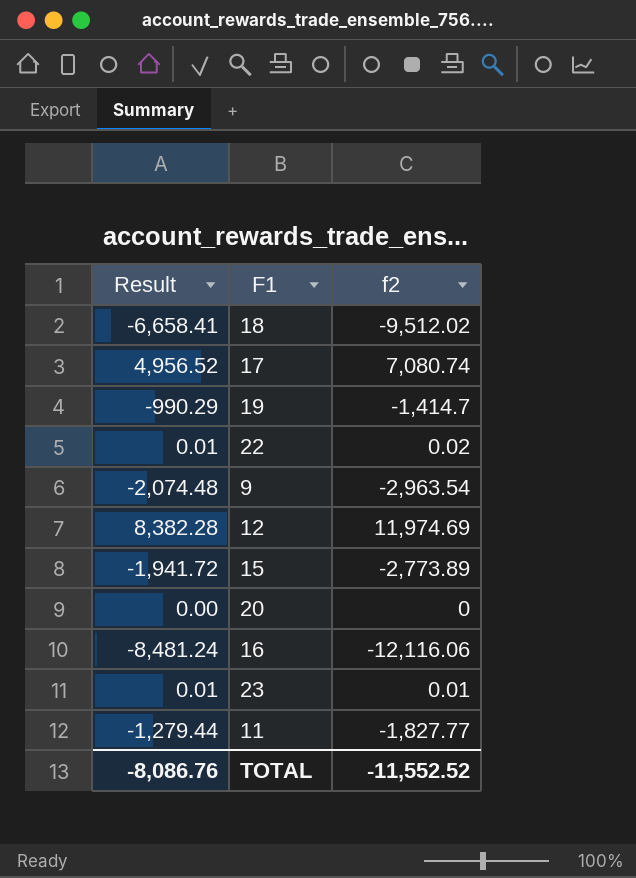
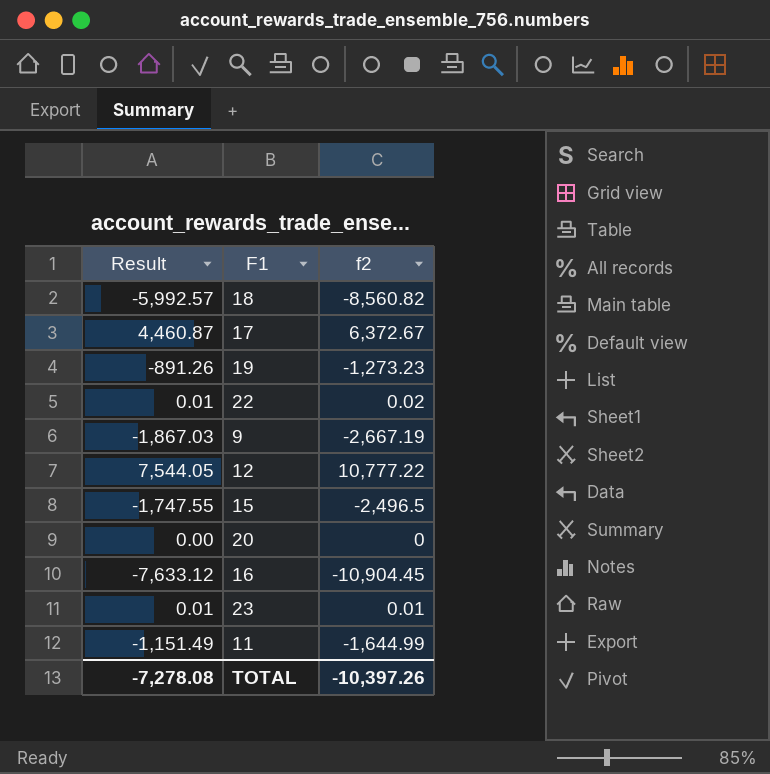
18 | Result: -6,658.41 -> -5,992.57
18 | f2: -9,512.02 -> -8,560.82
17 | Result: 4,956.52 -> 4,460.87
17 | f2: 7,080.74 -> 6,372.67
19 | Result: -990.29 -> -891.26
19 | f2: -1,414.7 -> -1,273.23
9 | Result: -2,074.48 -> -1,867.03
9 | f2: -2,963.54 -> -2,667.19
12 | Result: 8,382.28 -> 7,544.05
12 | f2: 11,974.69 -> 10,777.22
15 | Result: -1,941.72 -> -1,747.55
15 | f2: -2,773.89 -> -2,496.5
16 | Result: -8,481.24 -> -7,633.12
16 | f2: -12,116.06 -> -10,904.45
11 | Result: -1,279.44 -> -1,151.49
11 | f2: -1,827.77 -> -1,644.99
TOTAL | Result: -8,086.76 -> -7,278.08
TOTAL | f2: -11,552.52 -> -10,397.26

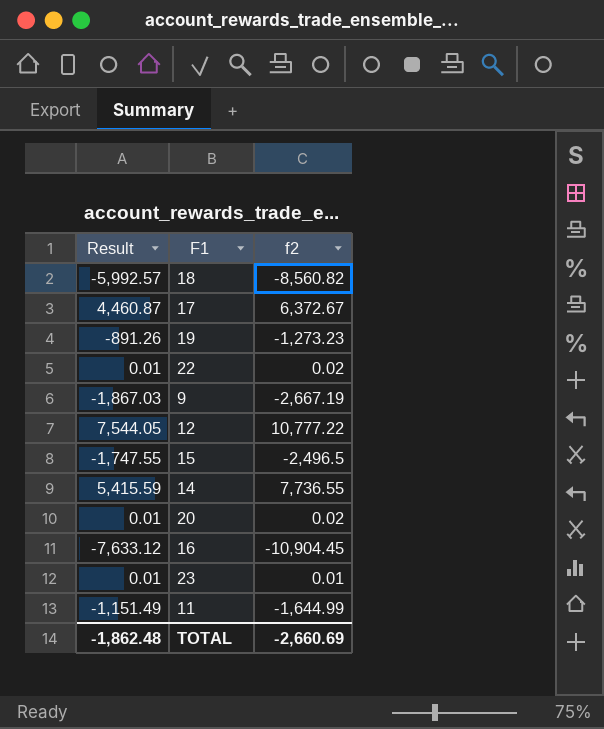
row 14: none -> 5,415.59 | 7,736.55
20 | Result: 0.00 -> 0.01
20 | f2: 0 -> 0.02
TOTAL | Result: -7,278.08 -> -1,862.48
TOTAL | f2: -10,397.26 -> -2,660.69

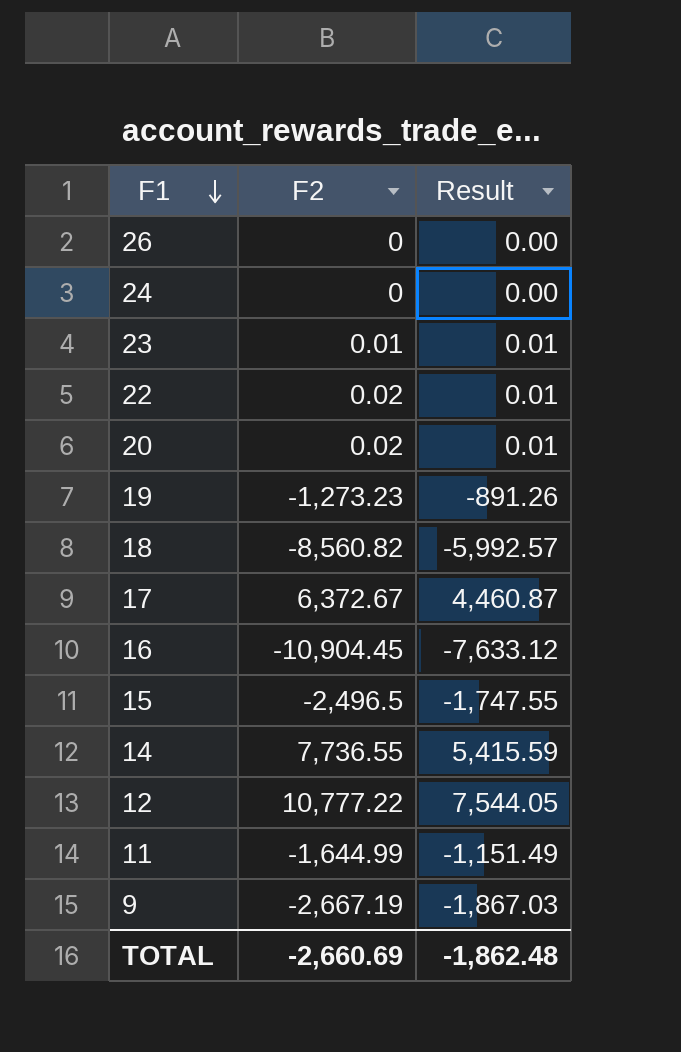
row order: none -> F1 descending
column name: f2 -> F2
column Result | position: 1 -> 3
row 26: none -> 0 | 0.00
row 24: none -> 0 | 0.00

